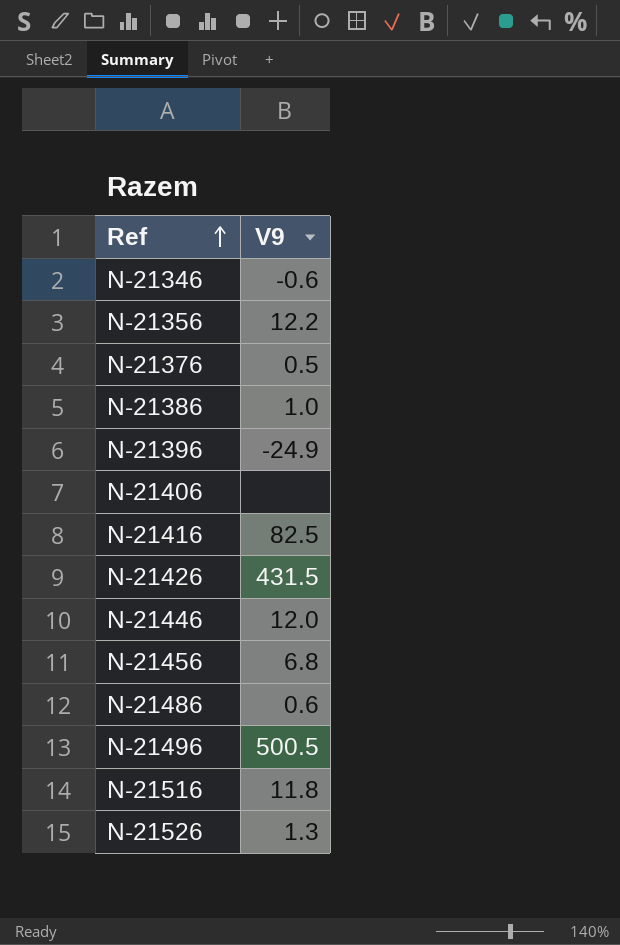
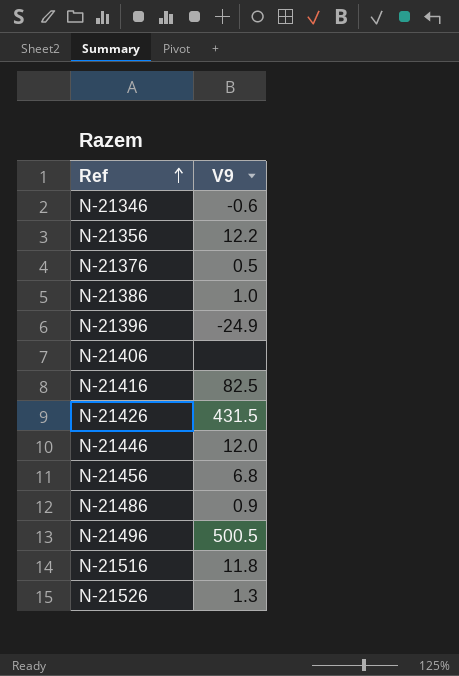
N-21486 | V9: 0.6 -> 0.9

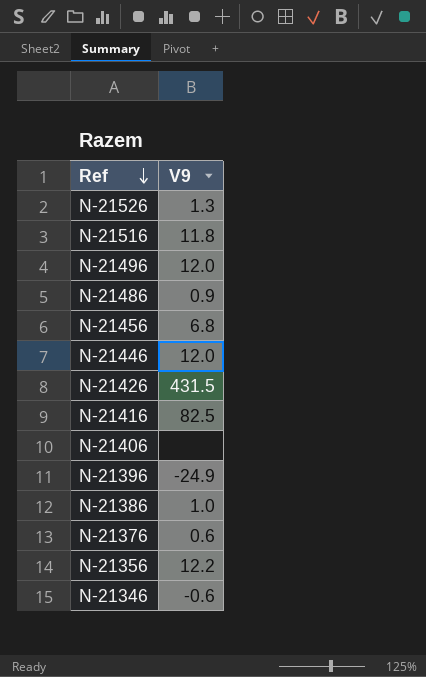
row order: Ref ascending -> Ref descending
N-21496 | V9: 500.5 -> 12.0
N-21376 | V9: 0.5 -> 0.6

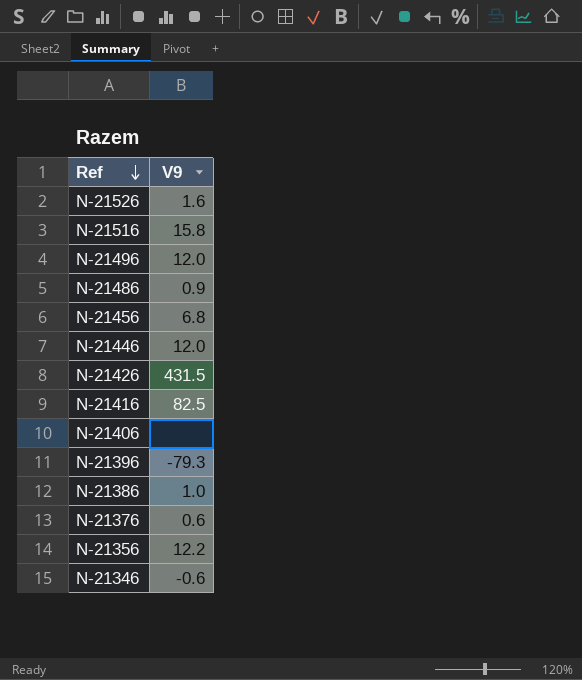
N-21526 | V9: 1.3 -> 1.6
N-21516 | V9: 11.8 -> 15.8
N-21396 | V9: -24.9 -> -79.3

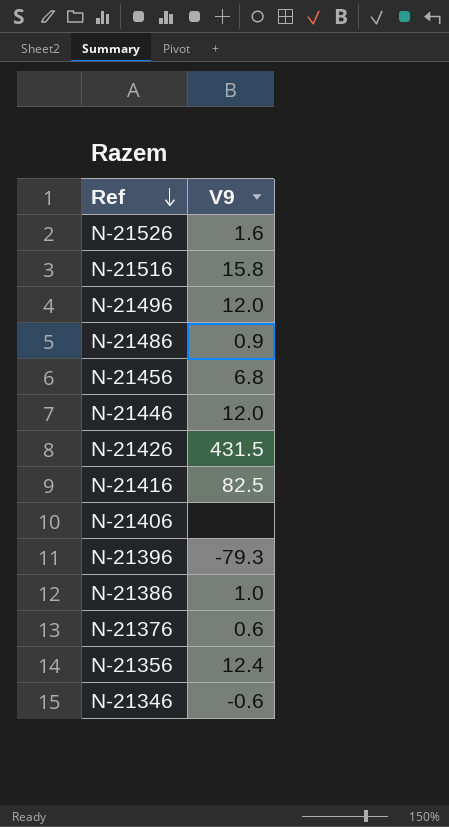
N-21356 | V9: 12.2 -> 12.4

